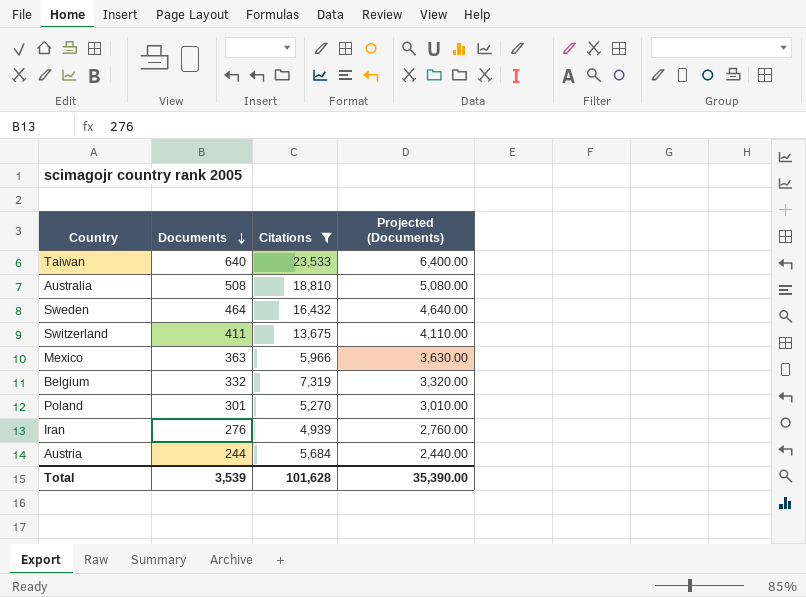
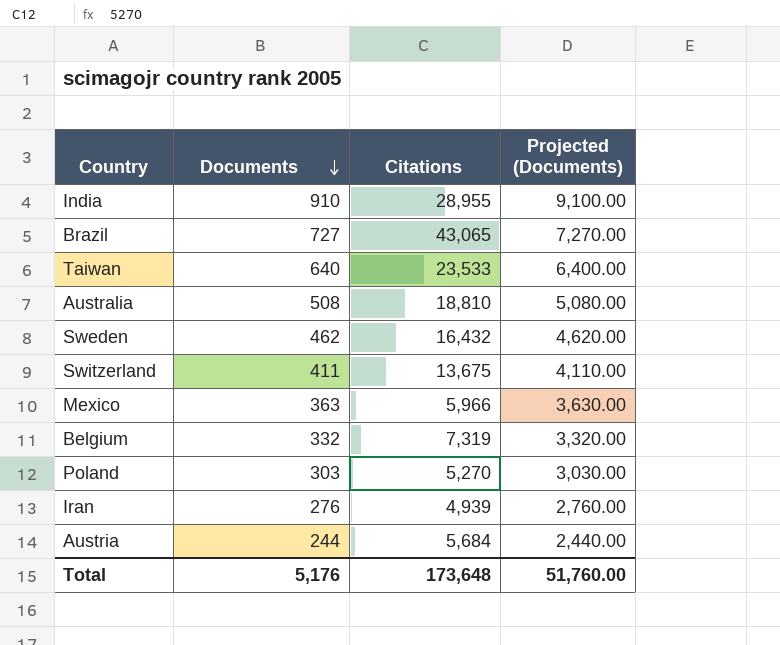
filter: Citations <= 23,533 -> none
Sweden | Documents: 464 -> 462
Sweden | Projected (Documents): 4,640.00 -> 4,620.00
Poland | Documents: 301 -> 303
Poland | Projected (Documents): 3,010.00 -> 3,030.00
Total | Documents: 3,539 -> 5,176
Total | Citations: 101,628 -> 173,648
Total | Projected (Documents): 35,390.00 -> 51,760.00

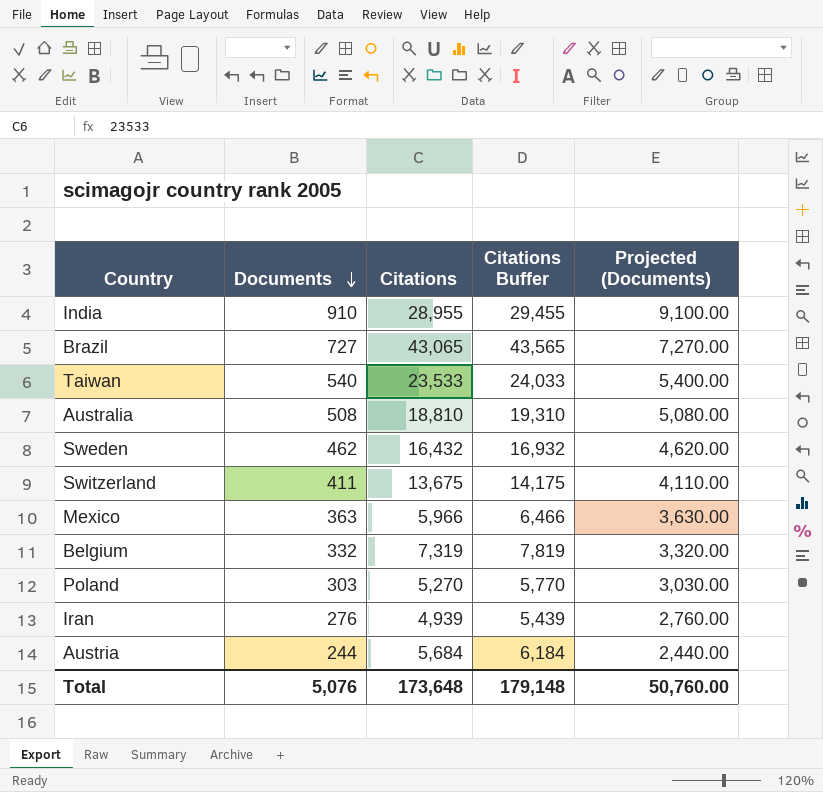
column Citations Buffer | formula: none -> [Citations] + 500
Taiwan | Documents: 640 -> 540
Taiwan | Projected (Documents): 6,400.00 -> 5,400.00
Total | Documents: 5,176 -> 5,076
Total | Projected (Documents): 51,760.00 -> 50,760.00

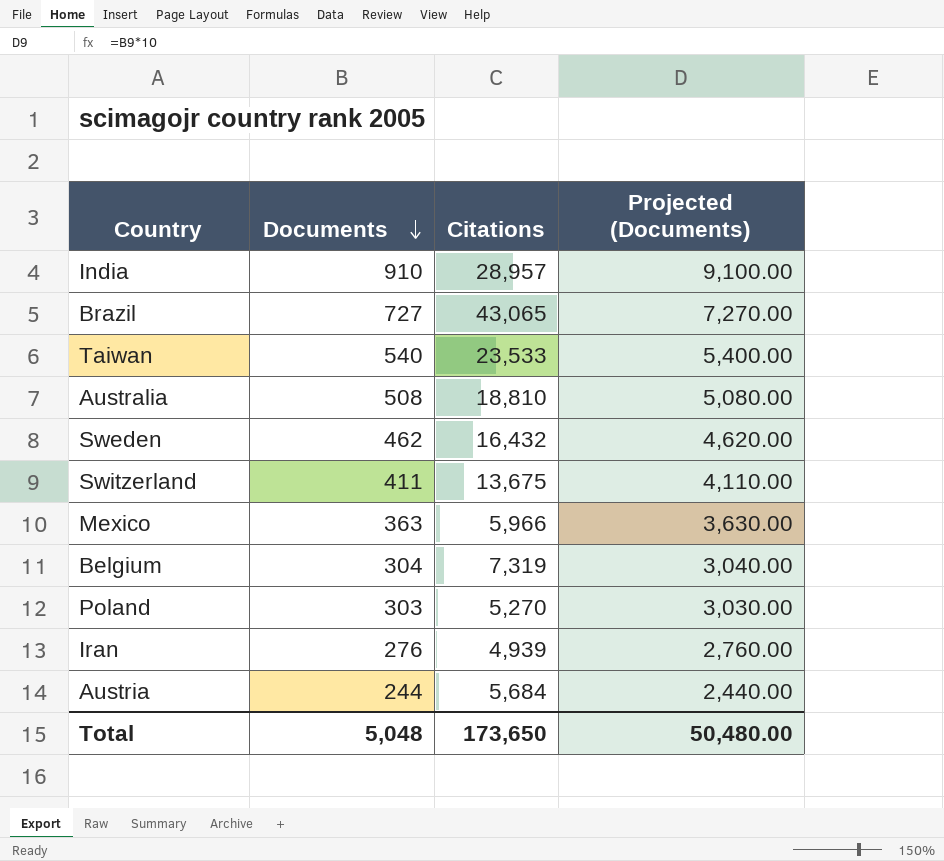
column Citations Buffer | formula: [Citations] + 500 -> none
India | Citations: 28,955 -> 28,957
Belgium | Documents: 332 -> 304
Belgium | Projected (Documents): 3,320.00 -> 3,040.00
Total | Documents: 5,076 -> 5,048
Total | Citations: 173,648 -> 173,650
Total | Projected (Documents): 50,760.00 -> 50,480.00

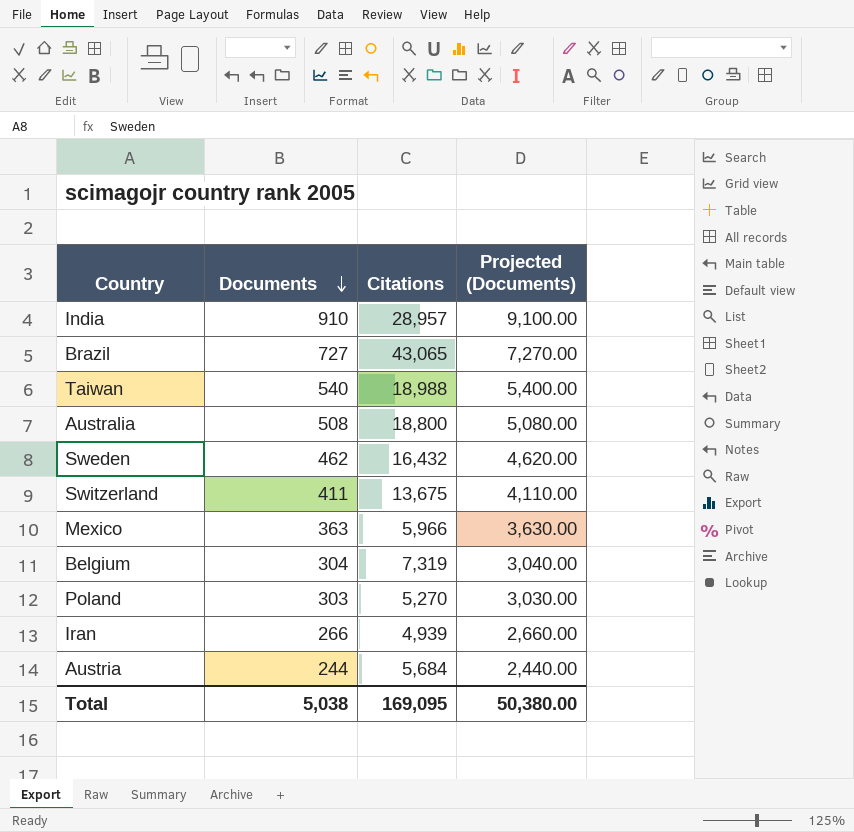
Taiwan | Citations: 23,533 -> 18,988
Australia | Citations: 18,810 -> 18,800
Iran | Documents: 276 -> 266
Iran | Projected (Documents): 2,760.00 -> 2,660.00
Total | Documents: 5,048 -> 5,038
Total | Citations: 173,650 -> 169,095
Total | Projected (Documents): 50,480.00 -> 50,380.00

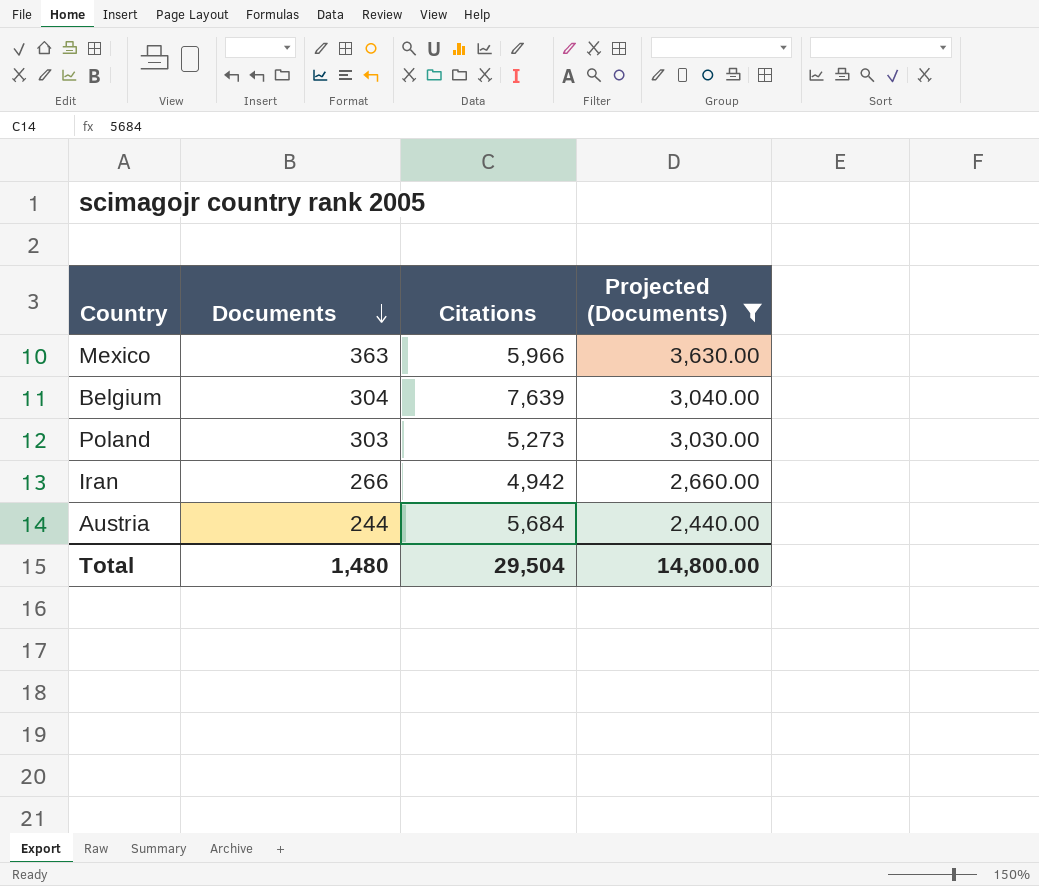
filter: none -> Projected (Documents) <= 3,630.00
Belgium | Citations: 7,319 -> 7,639
Poland | Citations: 5,270 -> 5,273
Iran | Citations: 4,939 -> 4,942
Total | Documents: 5,038 -> 1,480
Total | Citations: 169,095 -> 29,504
Total | Projected (Documents): 50,380.00 -> 14,800.00

